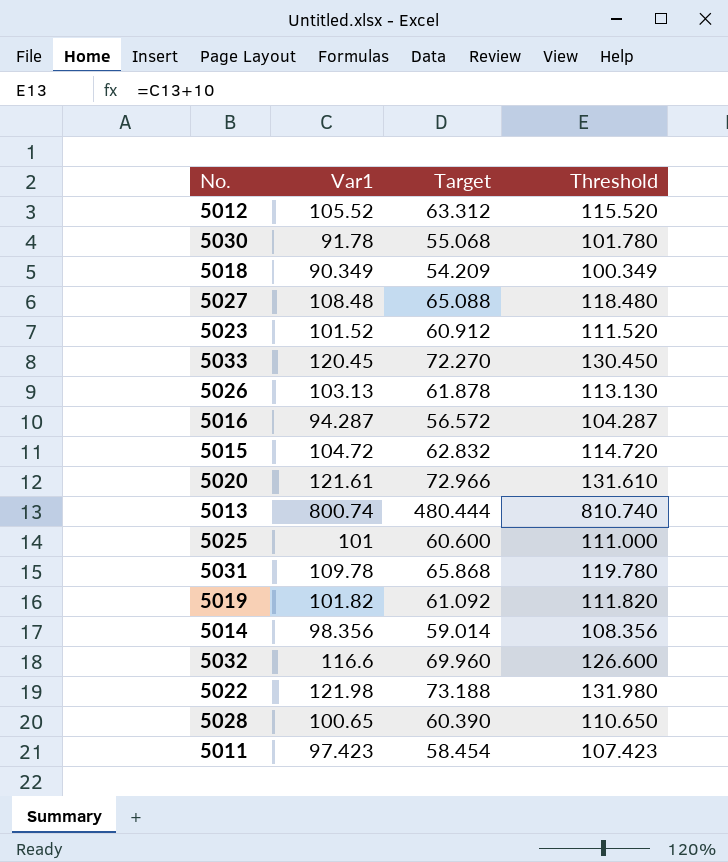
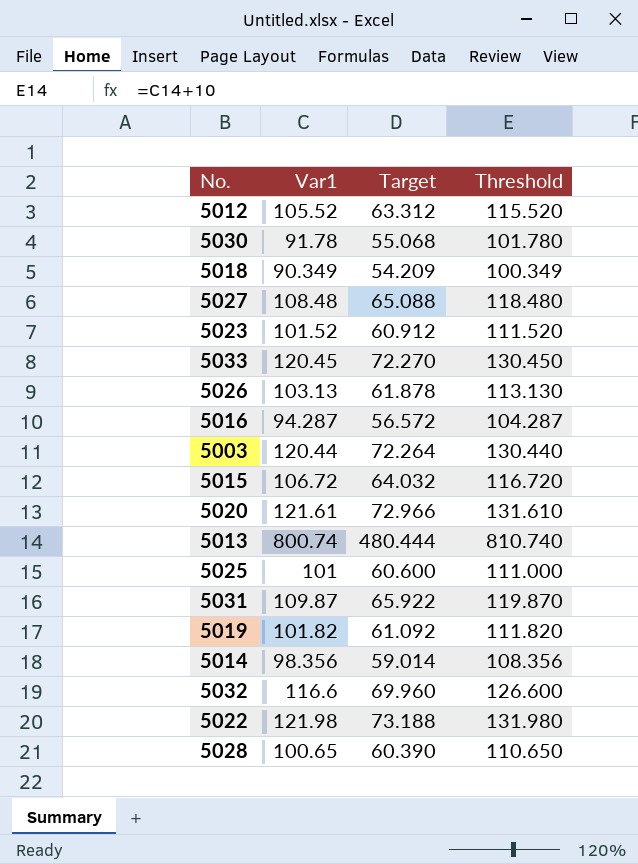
row 5011: 97.423 | 58.454 | 107.423 -> none
row 5003: none -> 120.44 | 72.264 | 130.440
5015 | Var1: 104.72 -> 106.72
5015 | Target: 62.832 -> 64.032
5015 | Threshold: 114.720 -> 116.720
5031 | Var1: 109.78 -> 109.87
5031 | Target: 65.868 -> 65.922
5031 | Threshold: 119.780 -> 119.870

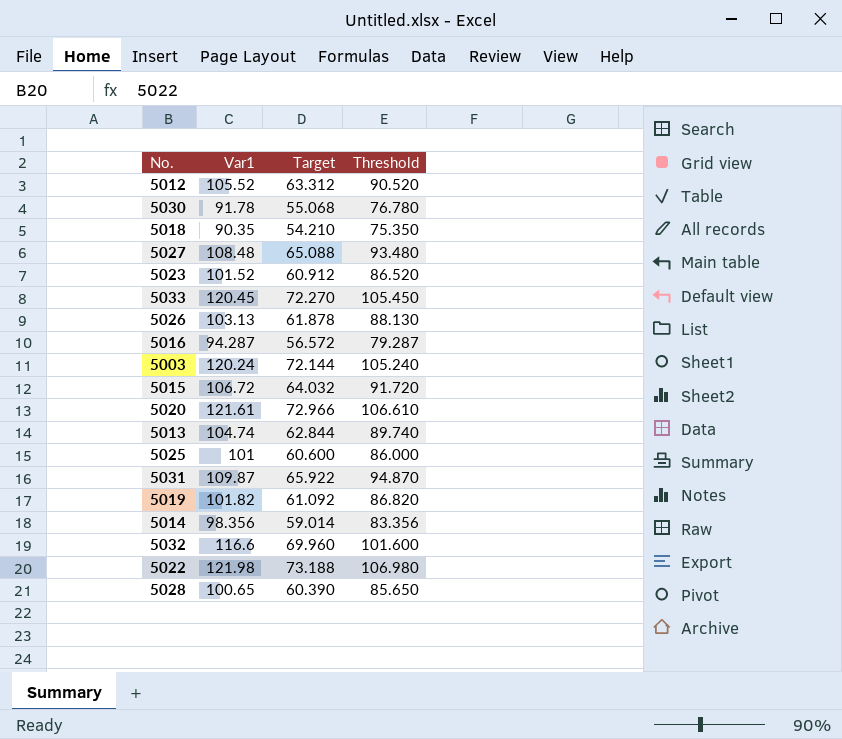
column Threshold | formula: [Var1] + 10 -> [Var1] - 15
5018 | Var1: 90.349 -> 90.35
5018 | Target: 54.209 -> 54.210
5003 | Var1: 120.44 -> 120.24
5003 | Target: 72.264 -> 72.144
5013 | Var1: 800.74 -> 104.74
5013 | Target: 480.444 -> 62.844

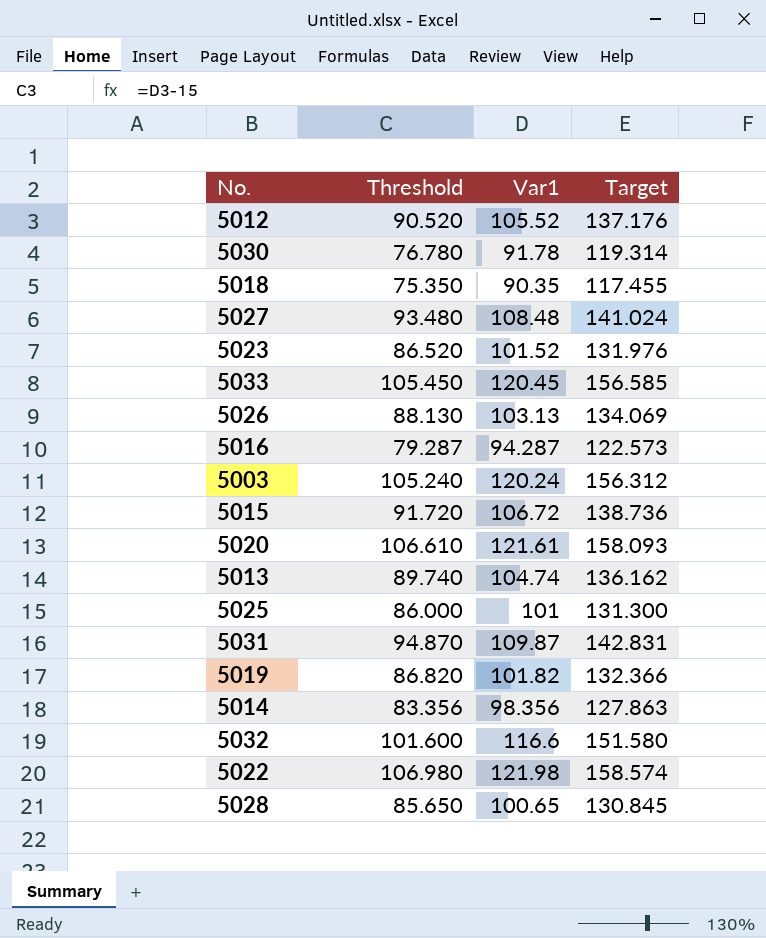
column Threshold | position: 4 -> 2
column Target | formula: [Var1] * 0.6 -> [Var1] * 1.3

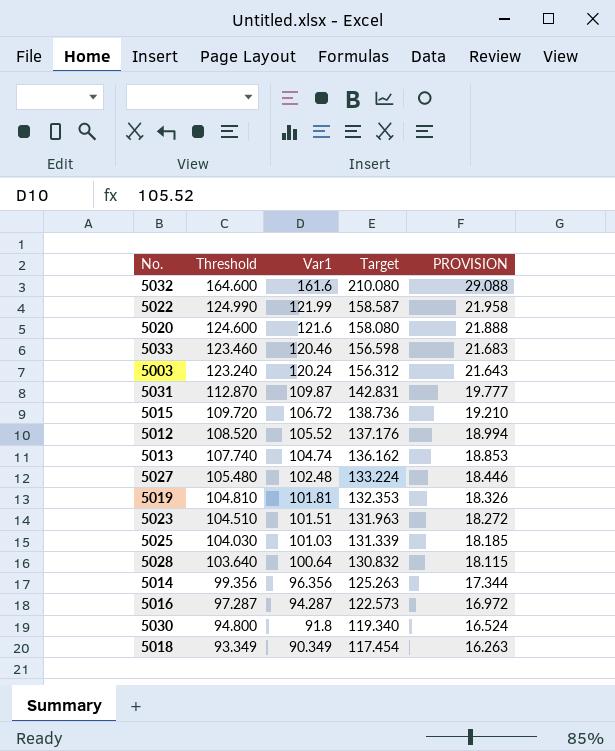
row order: none -> Threshold descending
column Threshold | formula: [Var1] - 15 -> [Var1] + 3
column PROVISION | formula: none -> [Var1] * 0.18
row 5026: 88.130 | 103.13 | 134.069 -> none
5032 | Var1: 116.6 -> 161.6
5032 | Target: 151.580 -> 210.080
5022 | Var1: 121.98 -> 121.99
5022 | Target: 158.574 -> 158.587
5020 | Var1: 121.61 -> 121.6
5020 | Target: 158.093 -> 158.080
5033 | Var1: 120.45 -> 120.46
5033 | Target: 156.585 -> 156.598
5027 | Var1: 108.48 -> 102.48
5027 | Target: 141.024 -> 133.224
5019 | Var1: 101.82 -> 101.81
5019 | Target: 132.366 -> 132.353
5023 | Var1: 101.52 -> 101.51
5023 | Target: 131.976 -> 131.963
5025 | Var1: 101 -> 101.03
5025 | Target: 131.300 -> 131.339
5028 | Var1: 100.65 -> 100.64
5028 | Target: 130.845 -> 130.832
5014 | Var1: 98.356 -> 96.356
5014 | Target: 127.863 -> 125.263
5030 | Var1: 91.78 -> 91.8
5030 | Target: 119.314 -> 119.340
5018 | Var1: 90.35 -> 90.349
5018 | Target: 117.455 -> 117.454

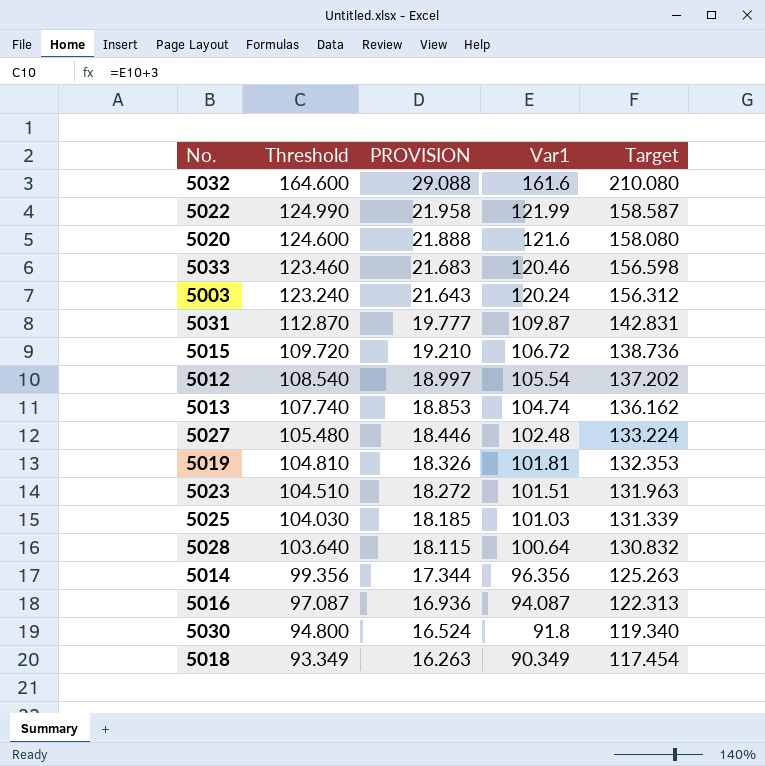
column PROVISION | position: 5 -> 3
5012 | Threshold: 108.520 -> 108.540
5012 | PROVISION: 18.994 -> 18.997
5012 | Var1: 105.52 -> 105.54
5012 | Target: 137.176 -> 137.202
5016 | Threshold: 97.287 -> 97.087
5016 | PROVISION: 16.972 -> 16.936
5016 | Var1: 94.287 -> 94.087
5016 | Target: 122.573 -> 122.313

